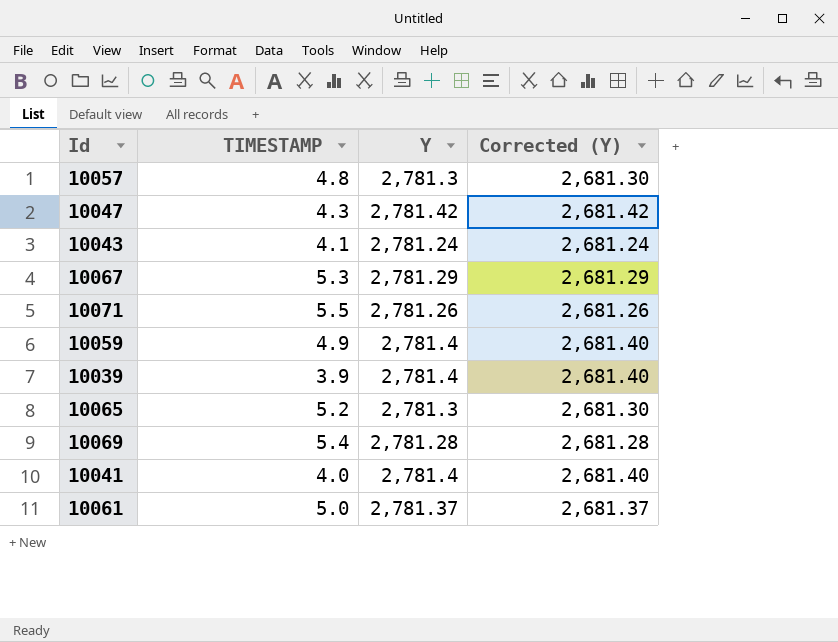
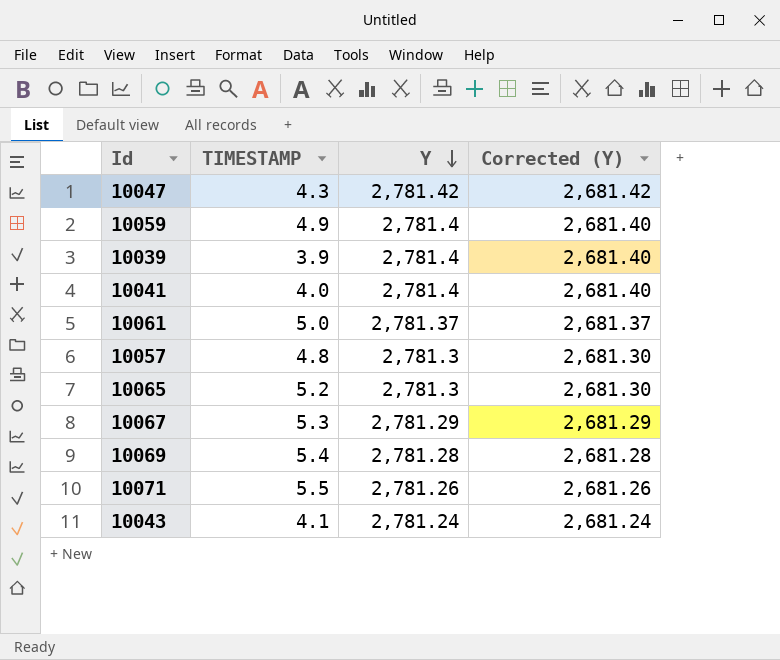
row order: none -> Y descending

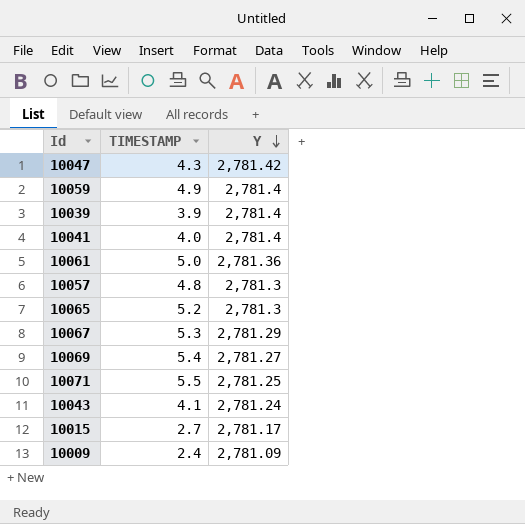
column Corrected (Y) | formula: [Y] - 100 -> none
10061 | Y: 2,781.37 -> 2,781.36
10069 | Y: 2,781.28 -> 2,781.27
10071 | Y: 2,781.26 -> 2,781.25
row 10015: none -> 2.7 | 2,781.17
row 10009: none -> 2.4 | 2,781.09

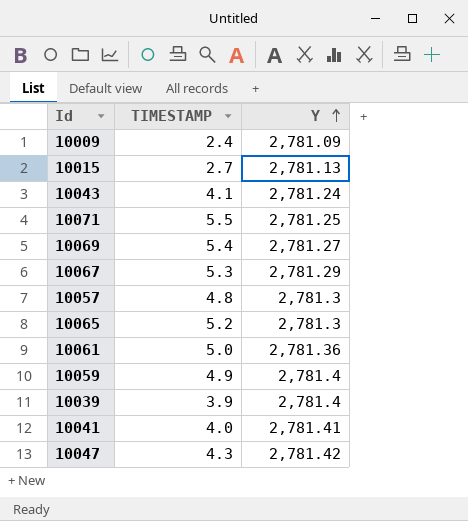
row order: Y descending -> Y ascending
10015 | Y: 2,781.17 -> 2,781.13
10041 | Y: 2,781.4 -> 2,781.41

